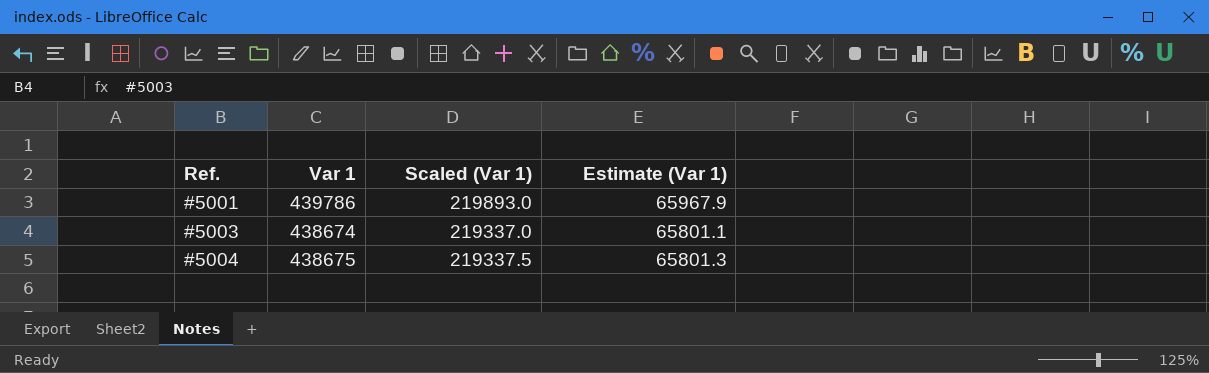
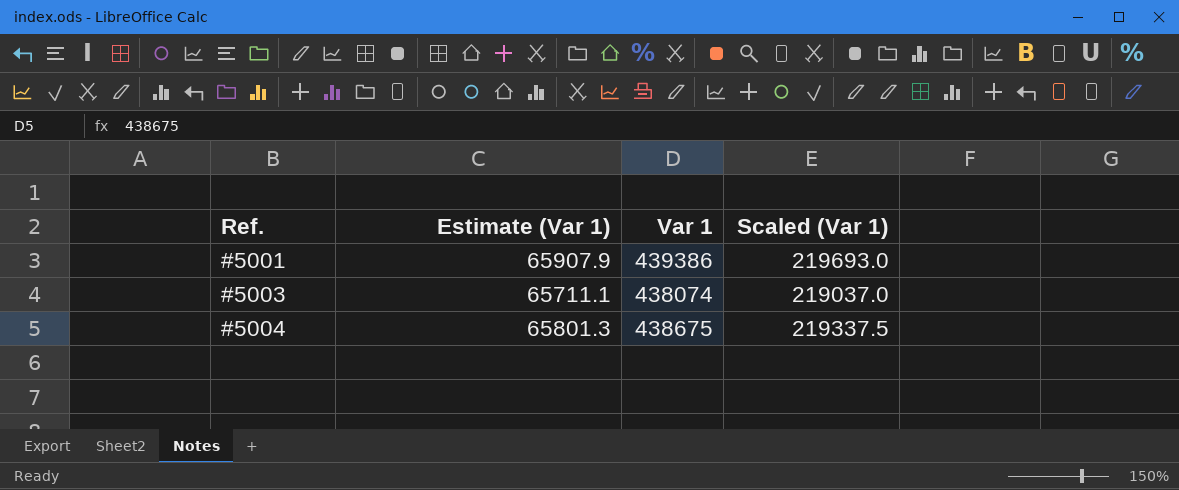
column Estimate (Var 1) | position: 4 -> 2
#5001 | Estimate (Var 1): 65967.9 -> 65907.9
#5001 | Var 1: 439786 -> 439386
#5001 | Scaled (Var 1): 219893.0 -> 219693.0
#5003 | Estimate (Var 1): 65801.1 -> 65711.1
#5003 | Var 1: 438674 -> 438074
#5003 | Scaled (Var 1): 219337.0 -> 219037.0

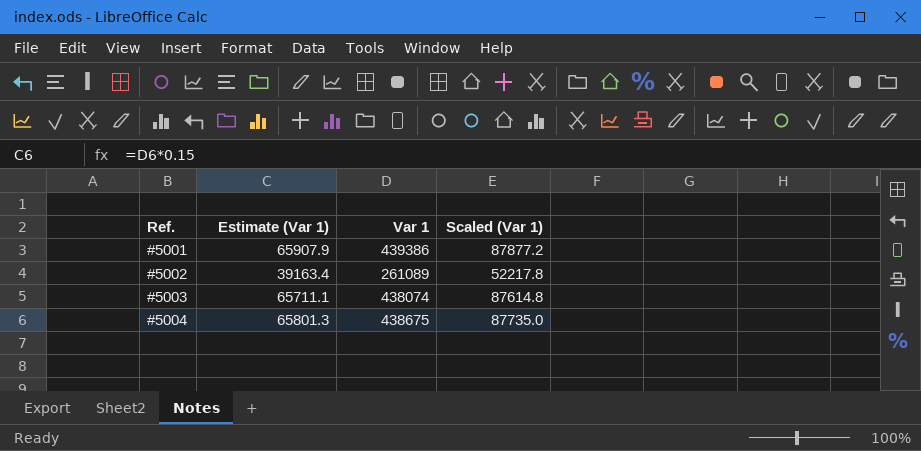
column Scaled (Var 1) | formula: [Var 1] * 0.5 -> [Var 1] * 0.2
row #5002: none -> 39163.4 | 261089 | 52217.8

